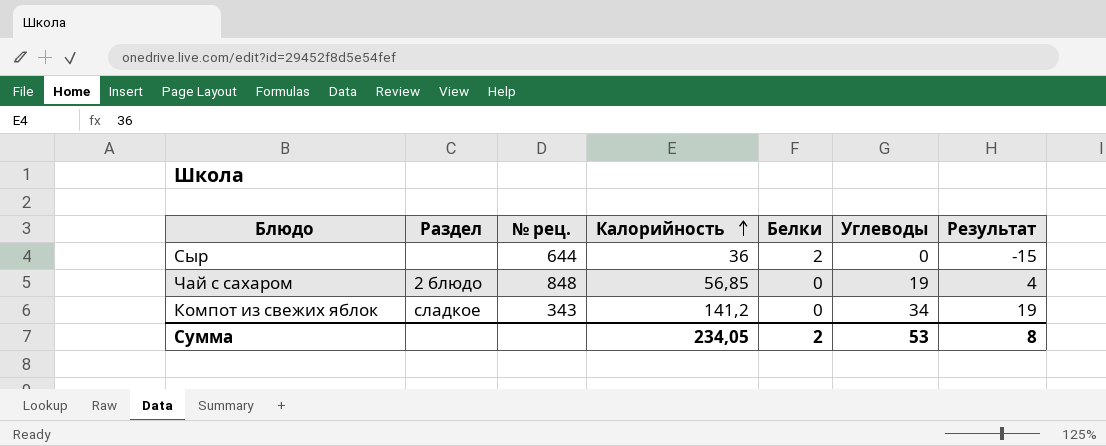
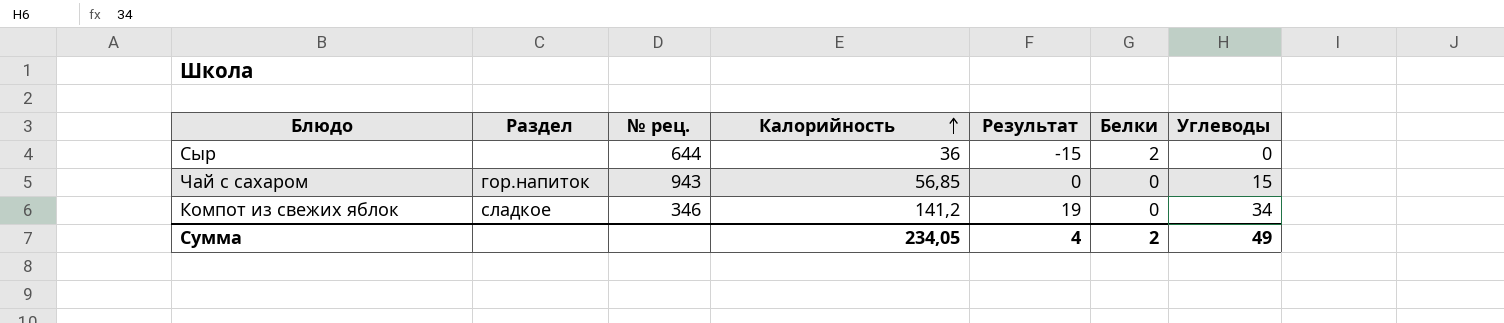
column Результат | position: 7 -> 5
Чай с сахаром | Раздел: 2 блюдо -> гор.напиток
Чай с сахаром | № рец.: 848 -> 943
Чай с сахаром | Результат: 4 -> 0
Чай с сахаром | Углеводы: 19 -> 15
Компот из свежих яблок | № рец.: 343 -> 346
Сумма | Результат: 8 -> 4
Сумма | Углеводы: 53 -> 49

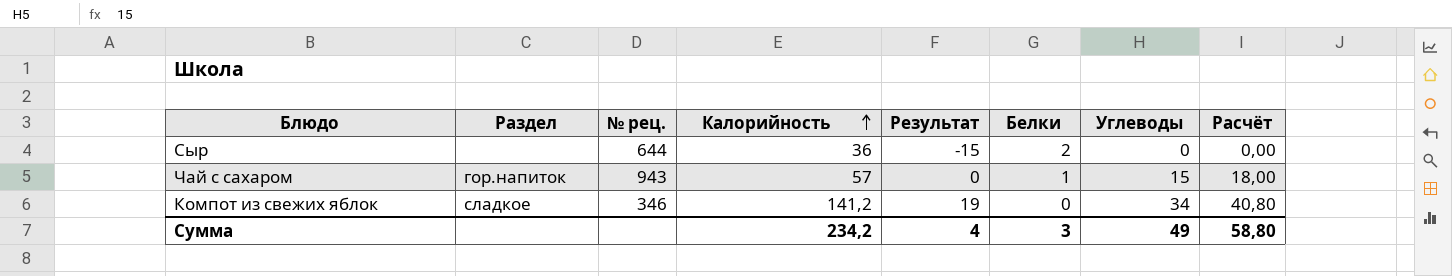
column Расчёт | formula: none -> [Углеводы] * 1,2
Чай с сахаром | Калорийность: 56,85 -> 57
Чай с сахаром | Белки: 0 -> 1
Сумма | Калорийность: 234,05 -> 234,2
Сумма | Белки: 2 -> 3

